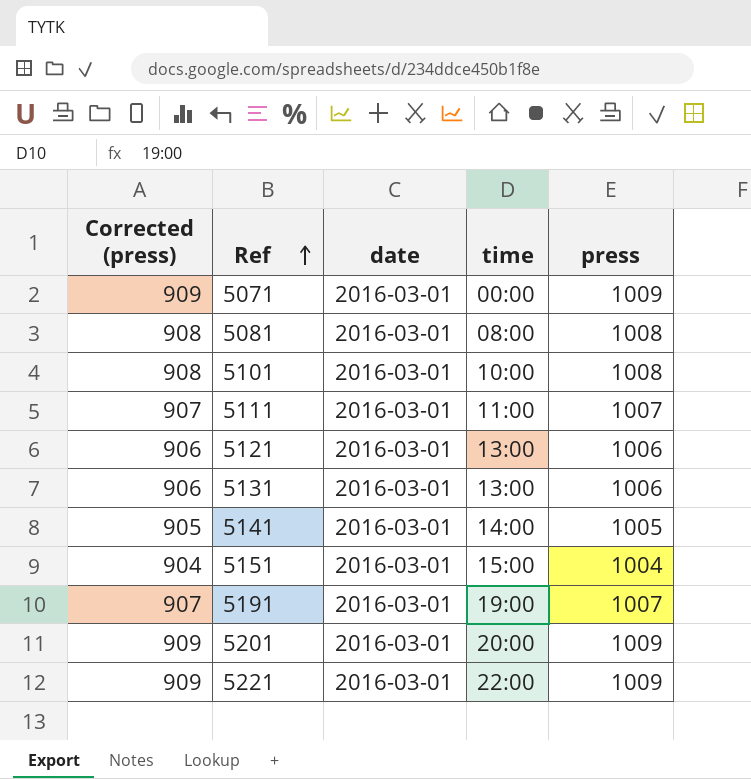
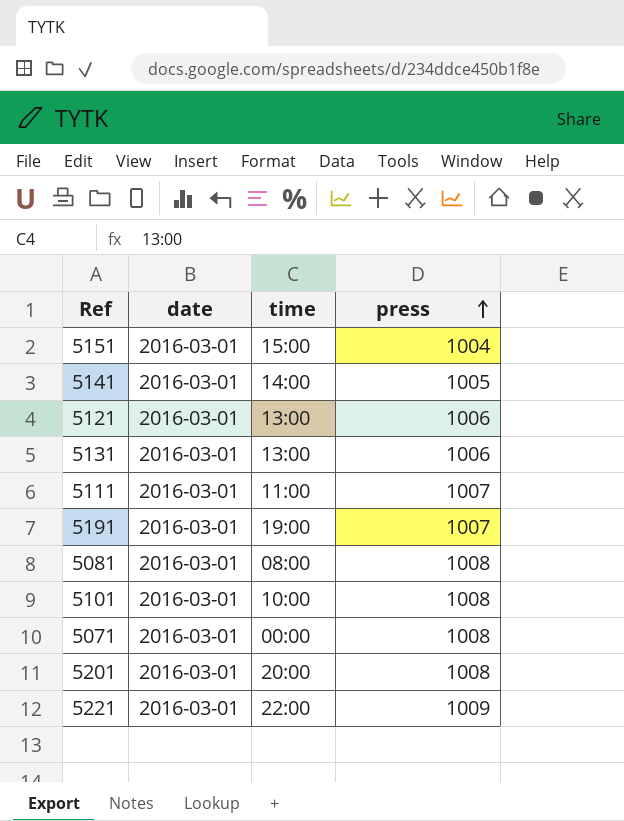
row order: Ref ascending -> press ascending
column Corrected (press) | formula: [press] - 100 -> none
5071 | press: 1009 -> 1008
5201 | press: 1009 -> 1008

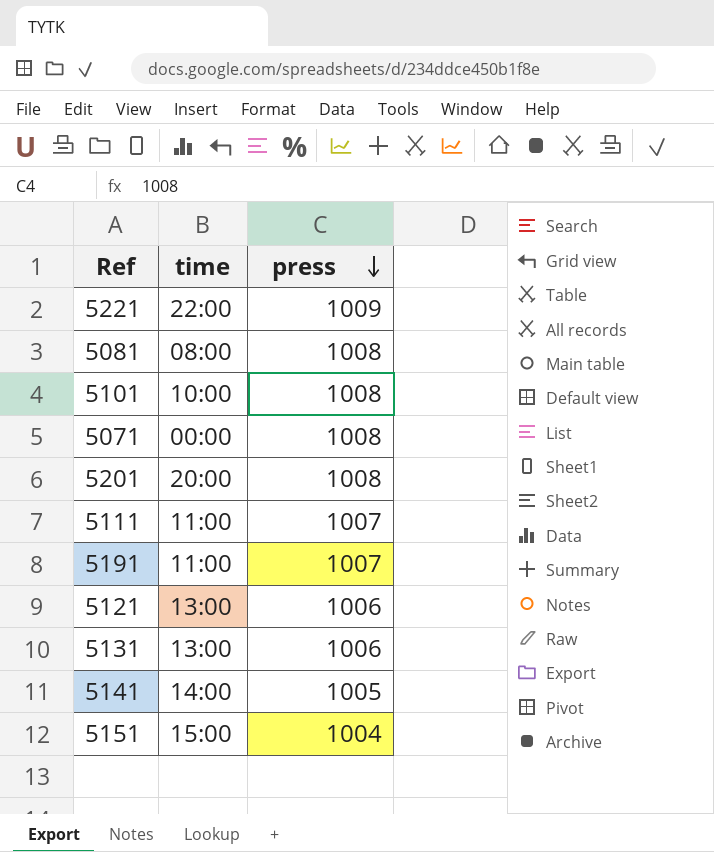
row order: press ascending -> press descending
column date | position: 2 -> none
5191 | time: 19:00 -> 11:00

